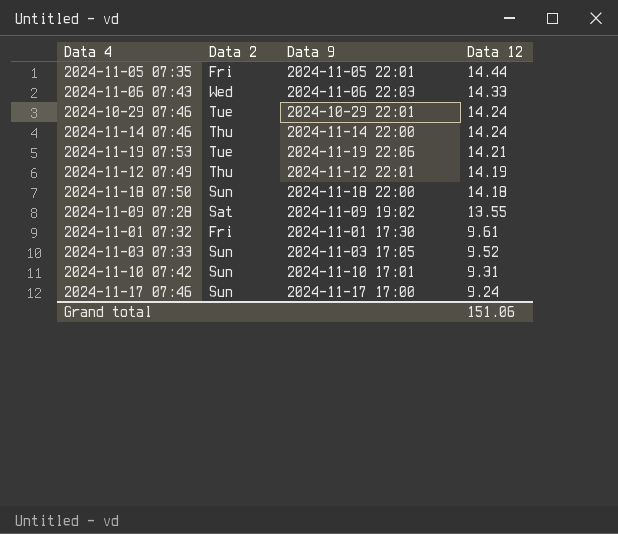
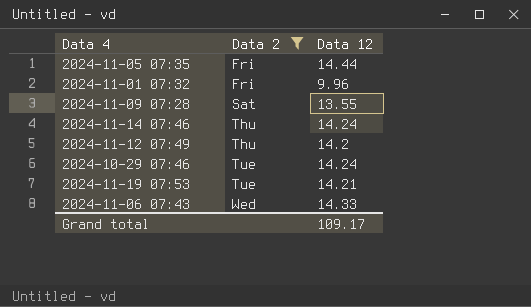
filter: none -> Data 2 != Sun
row order: Data 12 descending -> Data 2 ascending
column Data 9 | position: 3 -> none
2024-11-01 07:32 | Data 12: 9.61 -> 9.96
2024-11-12 07:49 | Data 12: 14.19 -> 14.2
Grand total | Data 12: 151.06 -> 109.17

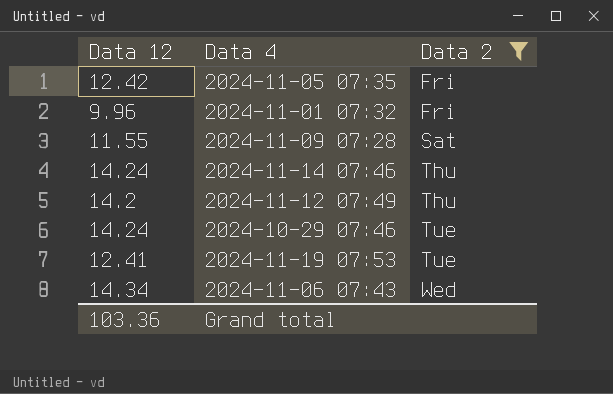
column Data 12 | position: 3 -> 1
2024-11-05 07:35 | Data 12: 14.44 -> 12.42
2024-11-09 07:28 | Data 12: 13.55 -> 11.55
2024-11-19 07:53 | Data 12: 14.21 -> 12.41
2024-11-06 07:43 | Data 12: 14.33 -> 14.34
Grand total | Data 12: 109.17 -> 103.36

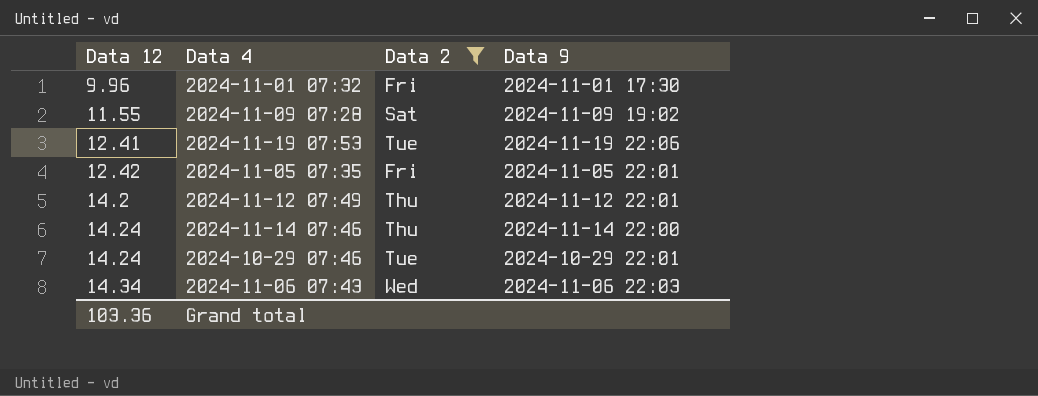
row order: Data 2 ascending -> Data 12 ascending
column Data 9 | position: none -> 4

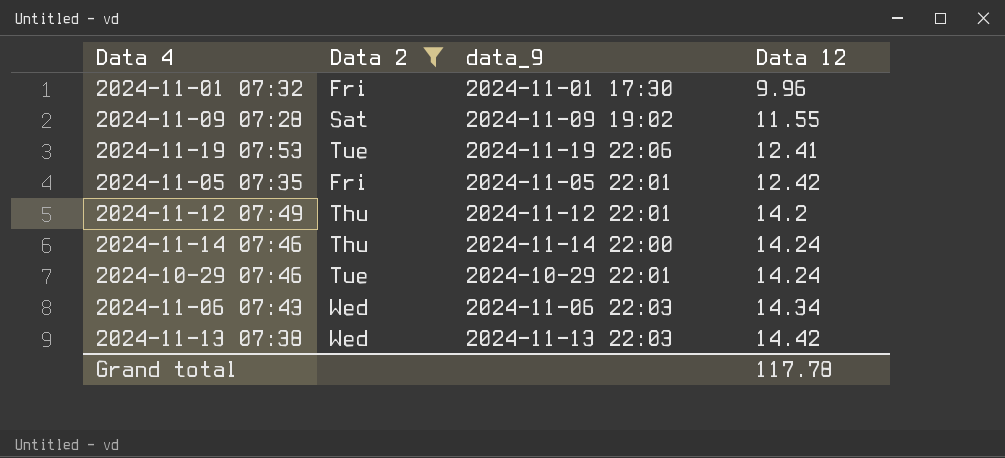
column name: Data 9 -> data_9
column Data 12 | position: 1 -> 4
row 2024-11-13 07:38: none -> Wed | 2024-11-13 22:03 | 14.42
Grand total | Data 12: 103.36 -> 117.78

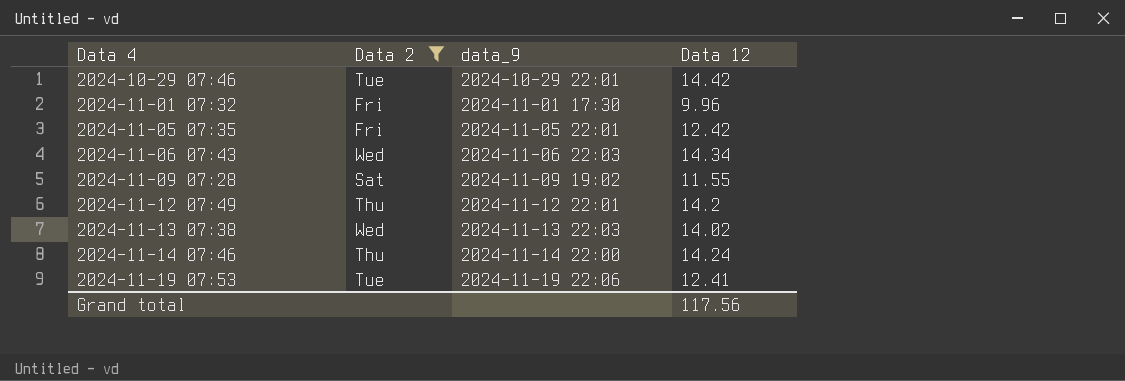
row order: Data 12 ascending -> Data 4 ascending
2024-10-29 07:46 | Data 12: 14.24 -> 14.42
2024-11-13 07:38 | Data 12: 14.42 -> 14.02
Grand total | Data 12: 117.78 -> 117.56

